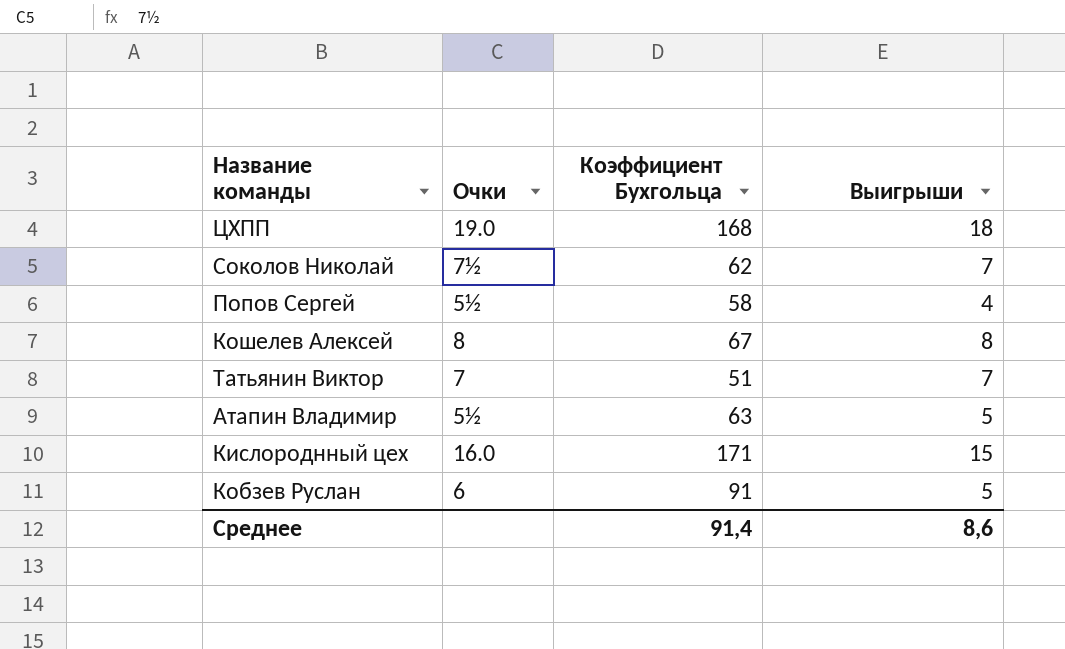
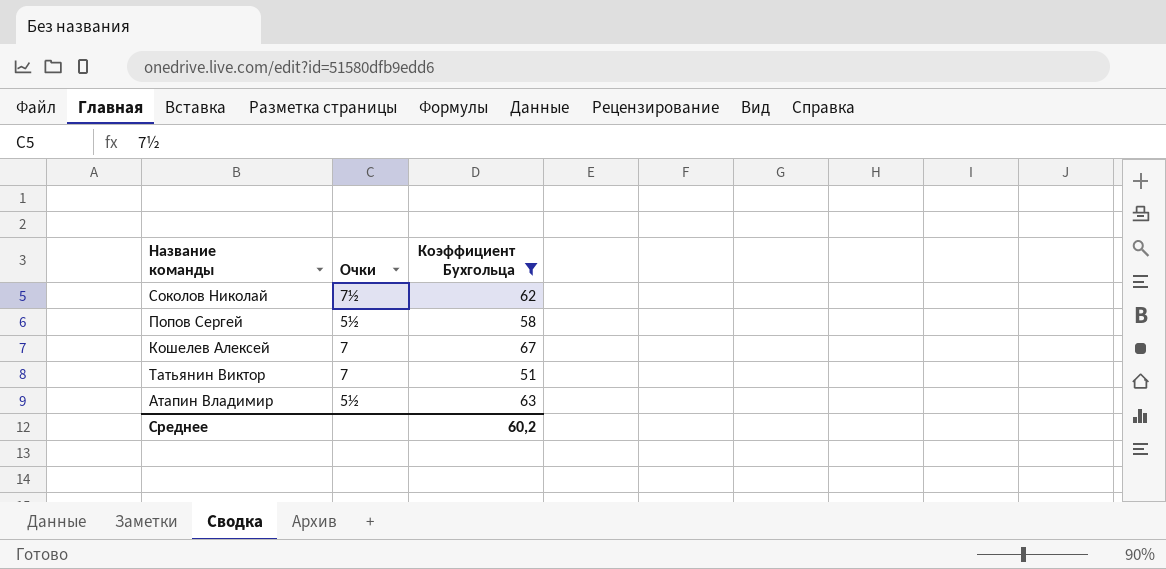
filter: none -> Коэффициент Бухгольца <= 67
column Выигрыши | position: 4 -> none
Кошелев Алексей | Очки: 8 -> 7
Среднее | Коэффициент Бухгольца: 91,4 -> 60,2

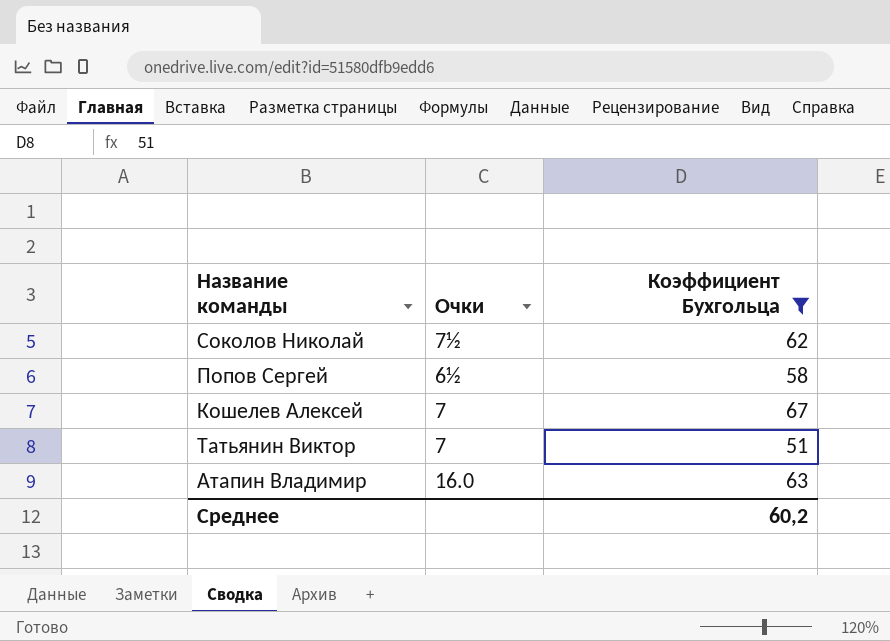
Попов Сергей | Очки: 5½ -> 6½
Атапин Владимир | Очки: 5½ -> 16.0

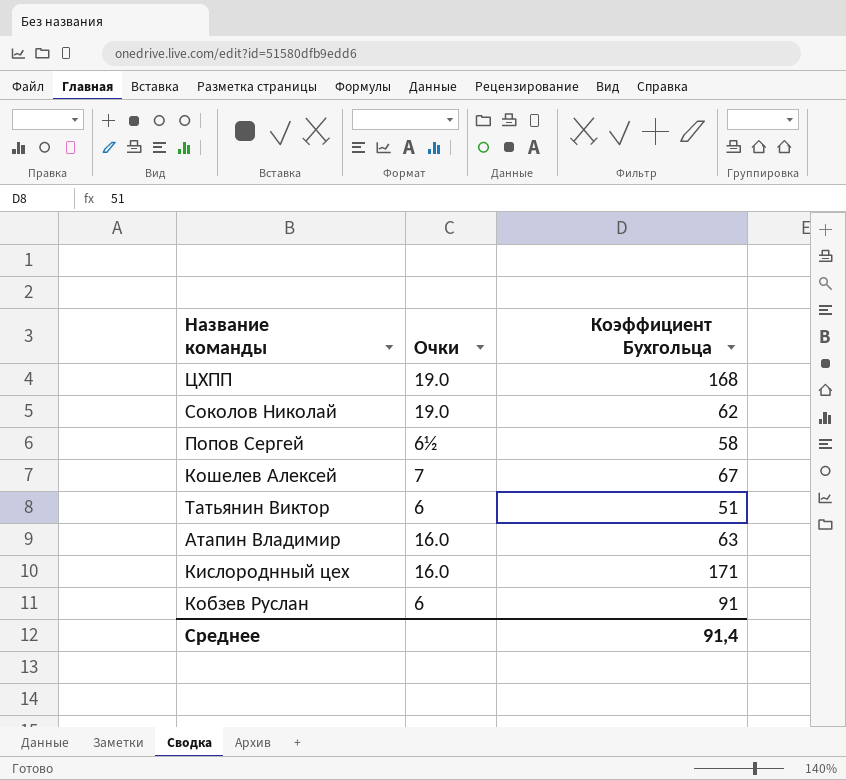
filter: Коэффициент Бухгольца <= 67 -> none
Соколов Николай | Очки: 7½ -> 19.0
Татьянин Виктор | Очки: 7 -> 6
Среднее | Коэффициент Бухгольца: 60,2 -> 91,4

